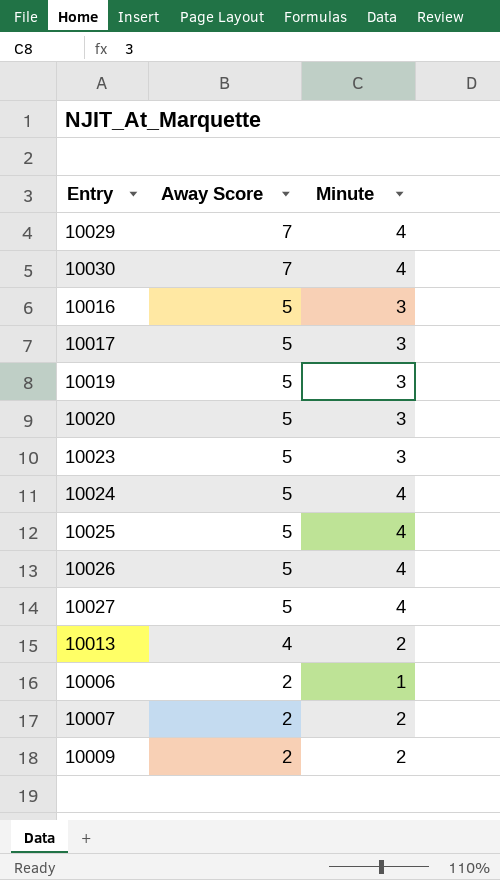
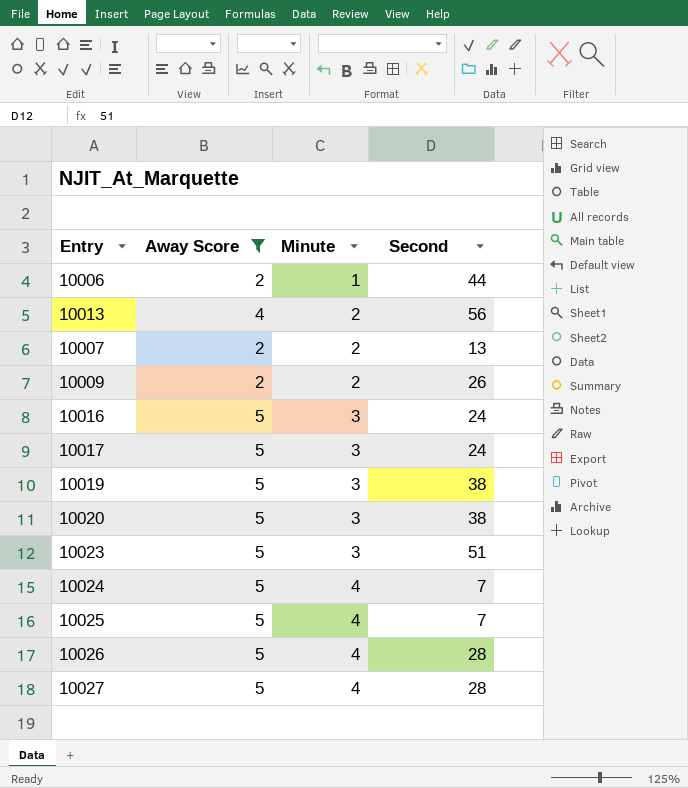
filter: none -> Away Score != 7
row order: Away Score descending -> Minute ascending
column Second | position: none -> 4

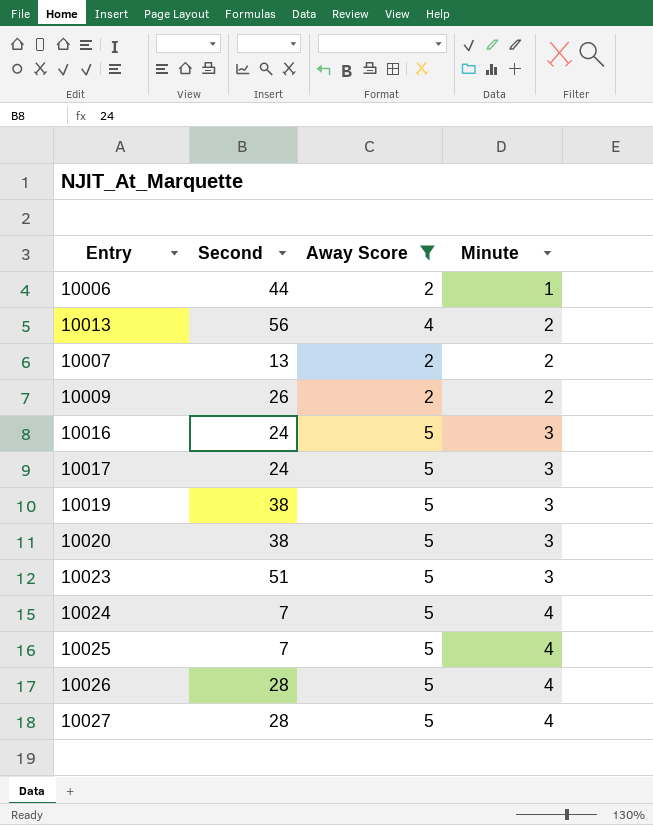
column Second | position: 4 -> 2

